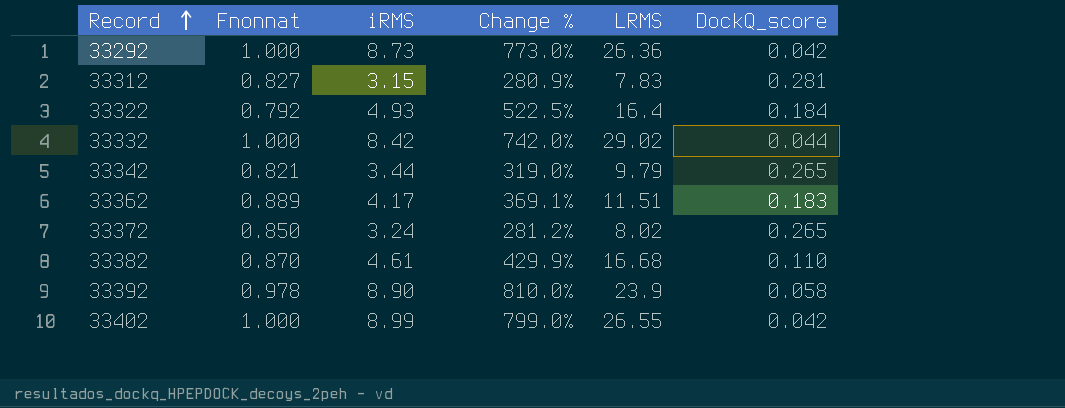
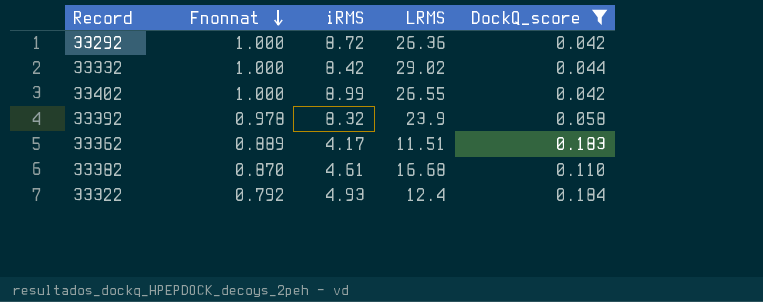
filter: none -> DockQ_score <= 0.184
row order: Record ascending -> Fnonnat descending
column Change % | formula: ([iRMS] - [Fnonnat]) / [Fnonnat] -> none
33292 | iRMS: 8.73 -> 8.72
33392 | iRMS: 8.90 -> 8.32
33322 | LRMS: 16.4 -> 12.4

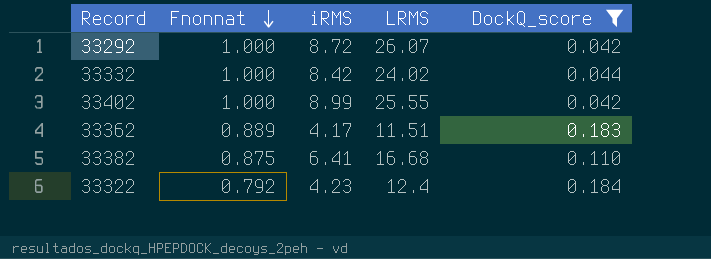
row 33392: 0.978 | 8.32 | 23.9 | 0.058 -> none
33292 | LRMS: 26.36 -> 26.07
33332 | LRMS: 29.02 -> 24.02
33402 | LRMS: 26.55 -> 25.55
33382 | Fnonnat: 0.870 -> 0.875
33382 | iRMS: 4.61 -> 6.41
33322 | iRMS: 4.93 -> 4.23

